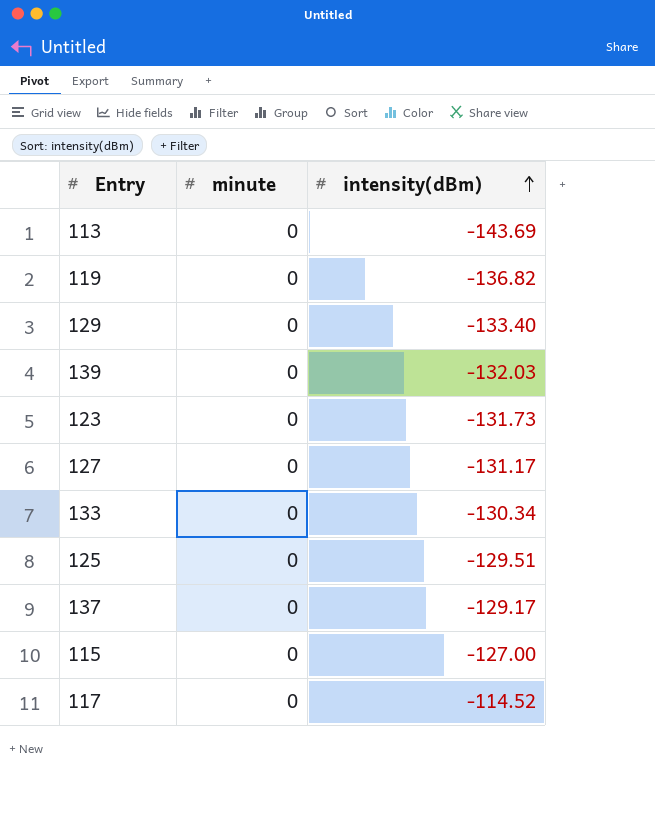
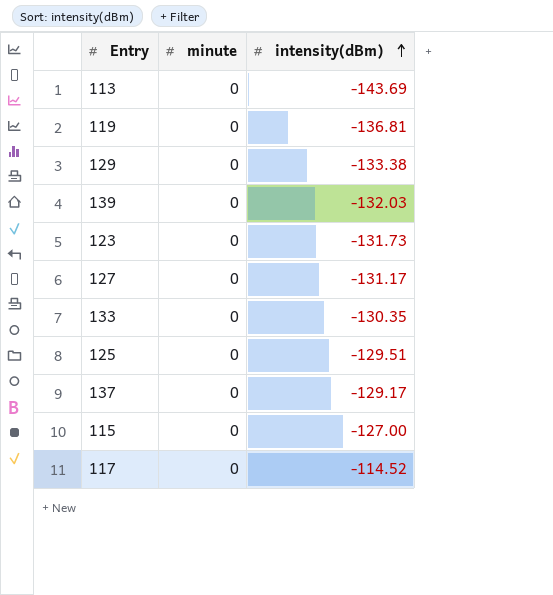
119 | intensity(dBm): -136.82 -> -136.81
129 | intensity(dBm): -133.40 -> -133.38
133 | intensity(dBm): -130.34 -> -130.35

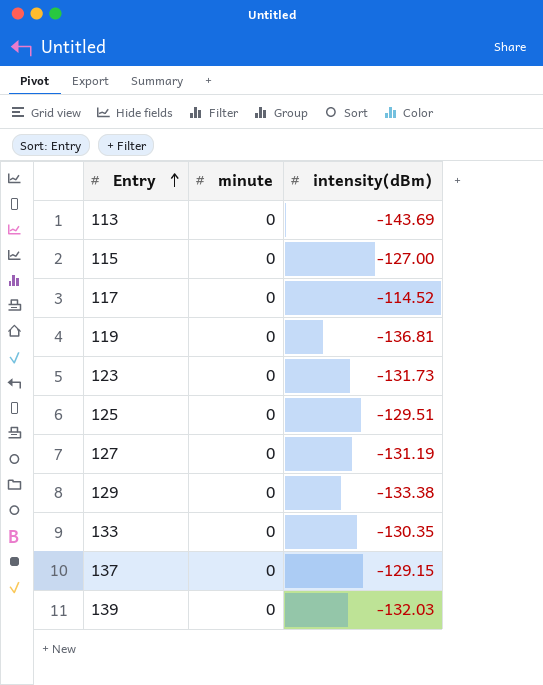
row order: intensity(dBm) ascending -> Entry ascending
127 | intensity(dBm): -131.17 -> -131.19
137 | intensity(dBm): -129.17 -> -129.15

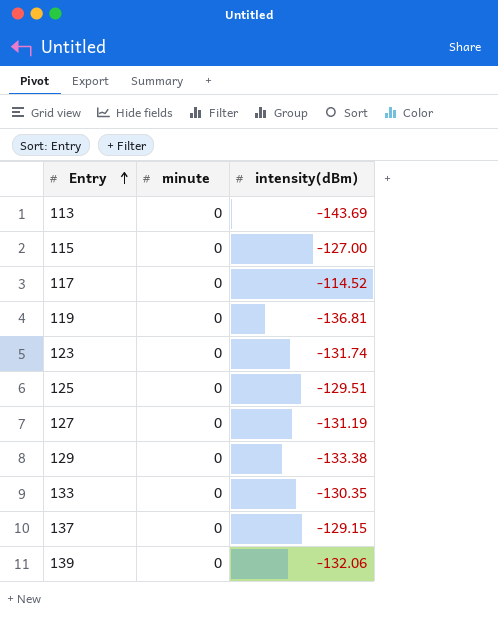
123 | intensity(dBm): -131.73 -> -131.74
139 | intensity(dBm): -132.03 -> -132.06

